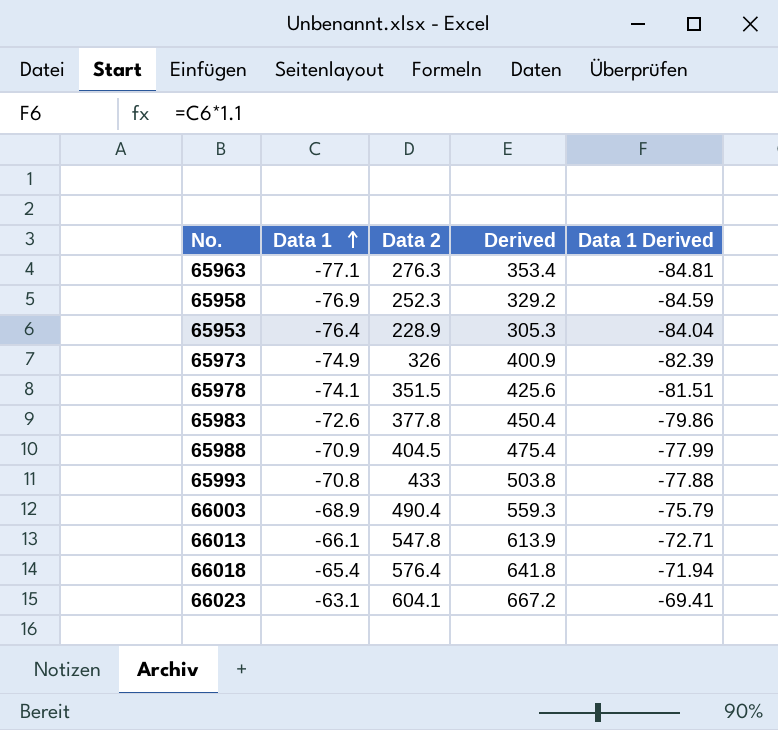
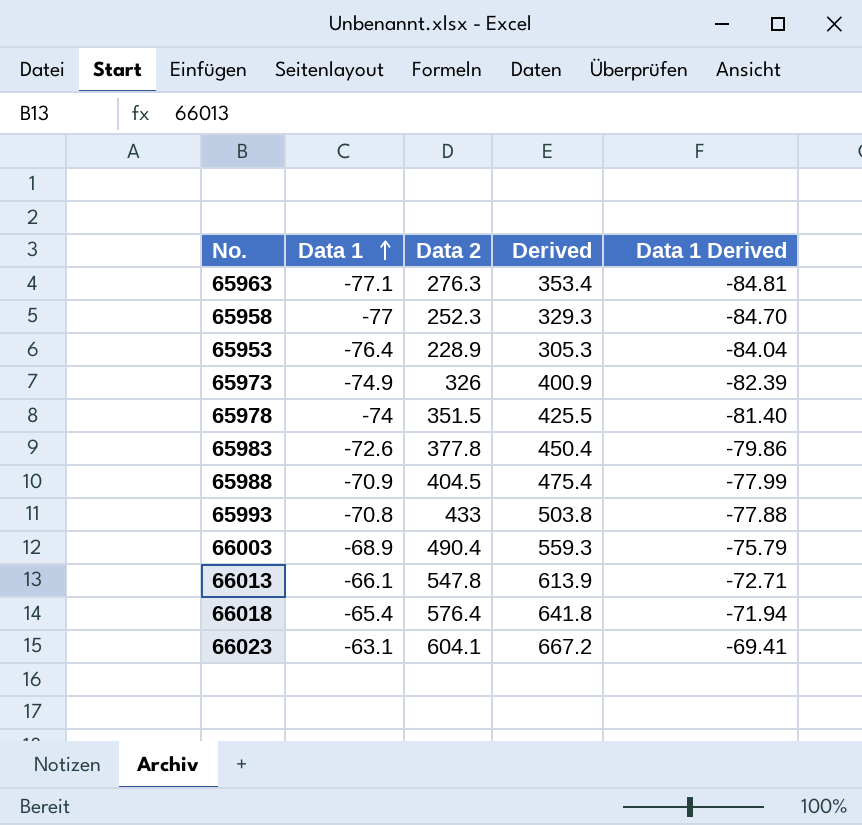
65958 | Data 1: -76.9 -> -77
65958 | Derived: 329.2 -> 329.3
65958 | Data 1 Derived: -84.59 -> -84.70
65978 | Data 1: -74.1 -> -74
65978 | Derived: 425.6 -> 425.5
65978 | Data 1 Derived: -81.51 -> -81.40

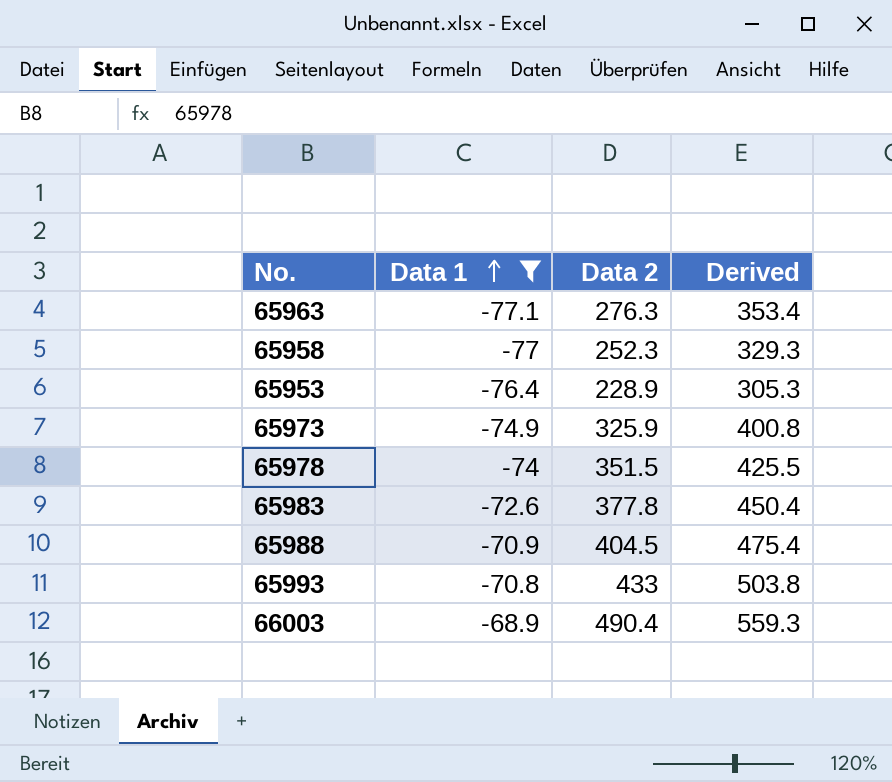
filter: none -> Data 1 <= -68.9
column Data 1 Derived | formula: [Data 1] * 1.1 -> none
65973 | Data 2: 326 -> 325.9
65973 | Derived: 400.9 -> 400.8

